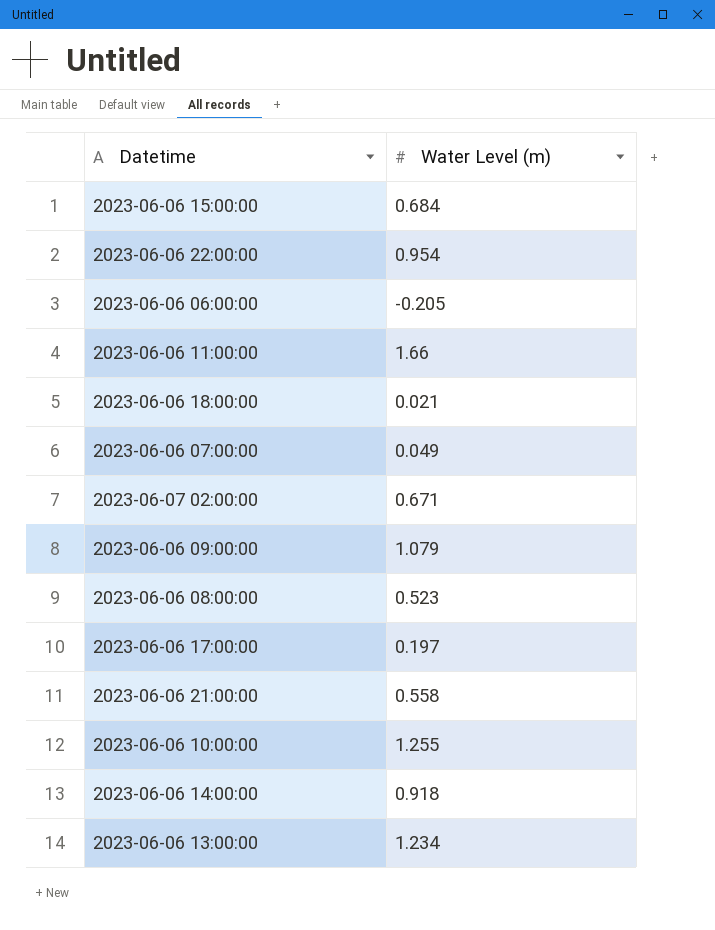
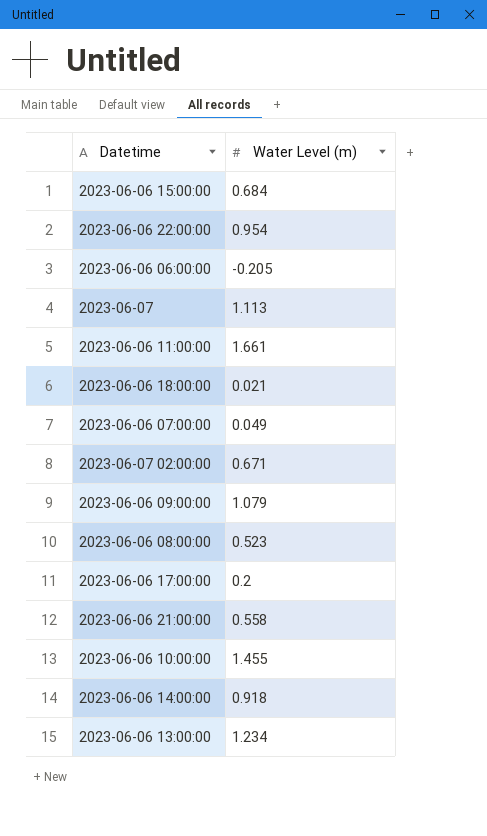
row 2023-06-07: none -> 1.113
2023-06-06 11:00:00 | Water Level (m): 1.66 -> 1.661
2023-06-06 17:00:00 | Water Level (m): 0.197 -> 0.2
2023-06-06 10:00:00 | Water Level (m): 1.255 -> 1.455

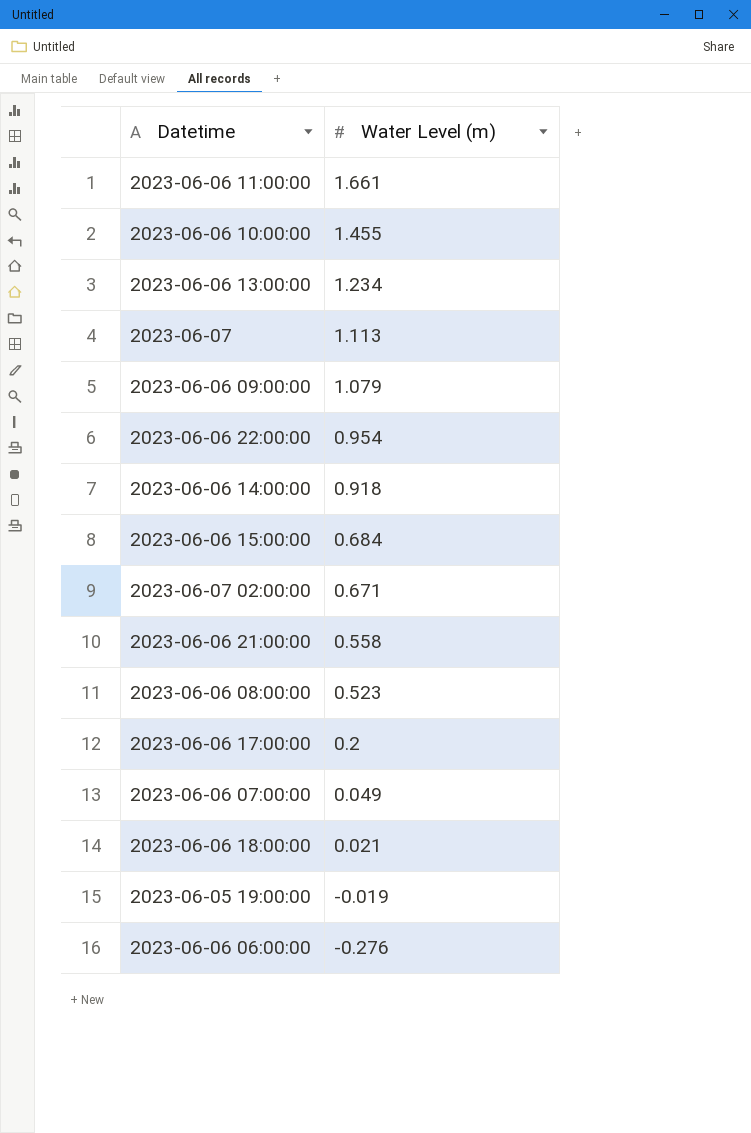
row order: none -> Water Level (m) descending
row 2023-06-05 19:00:00: none -> -0.019
2023-06-06 06:00:00 | Water Level (m): -0.205 -> -0.276

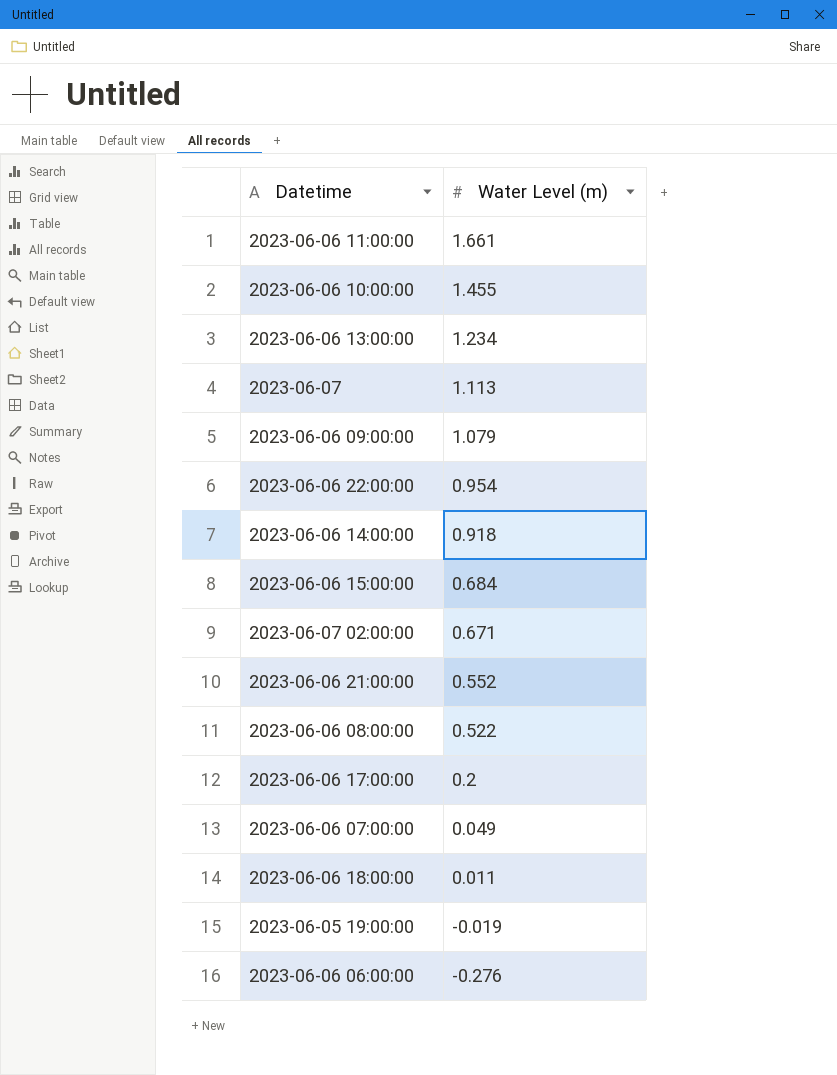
2023-06-06 21:00:00 | Water Level (m): 0.558 -> 0.552
2023-06-06 08:00:00 | Water Level (m): 0.523 -> 0.522
2023-06-06 18:00:00 | Water Level (m): 0.021 -> 0.011

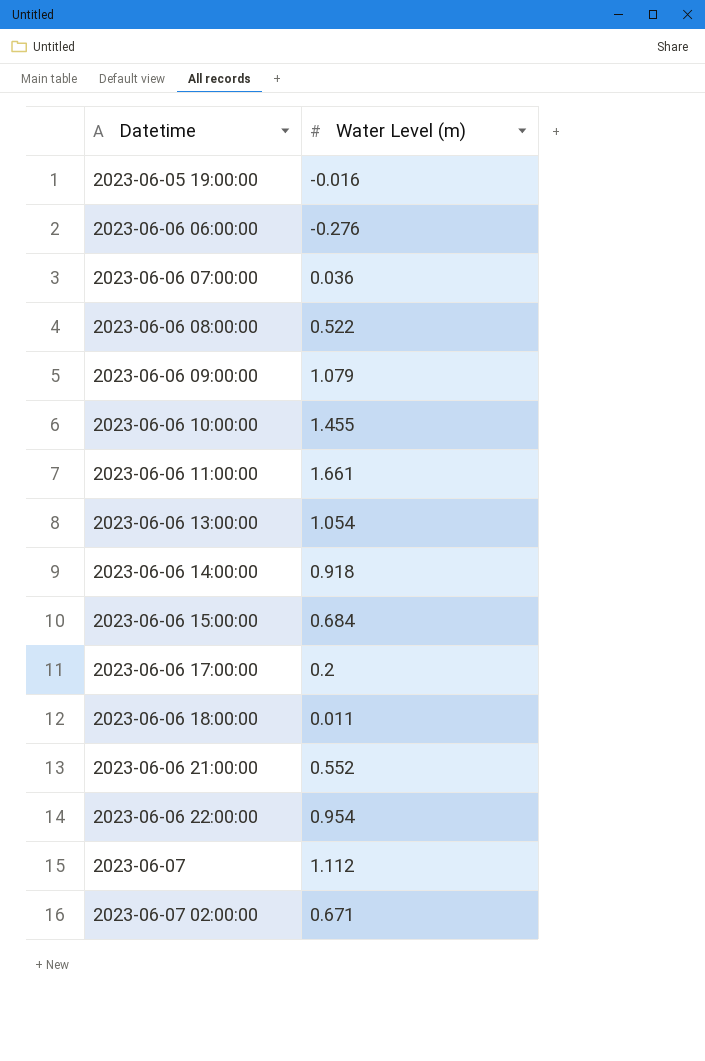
row order: Water Level (m) descending -> Datetime ascending
2023-06-05 19:00:00 | Water Level (m): -0.019 -> -0.016
2023-06-06 07:00:00 | Water Level (m): 0.049 -> 0.036
2023-06-06 13:00:00 | Water Level (m): 1.234 -> 1.054
2023-06-07 | Water Level (m): 1.113 -> 1.112

